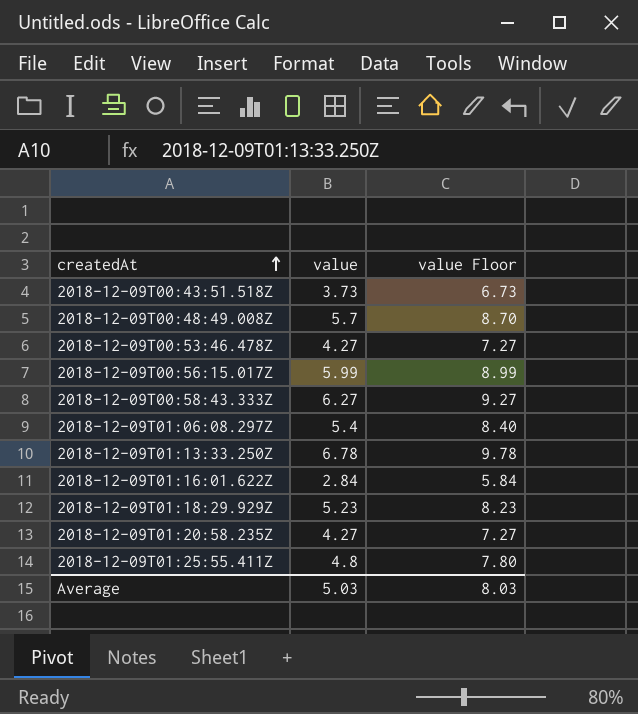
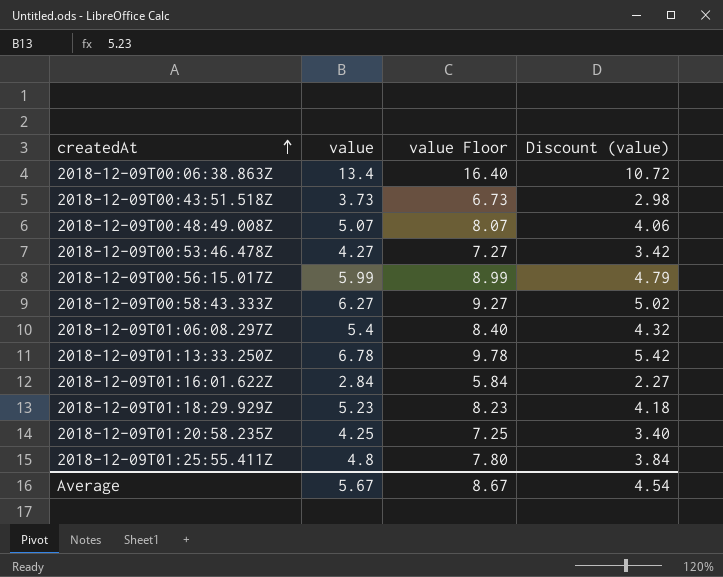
column Discount (value) | formula: none -> [value] * 0.8
row 2018-12-09T00:06:38.863Z: none -> 13.4 | 16.40 | 10.72
2018-12-09T00:48:49.008Z | value: 5.7 -> 5.07
2018-12-09T00:48:49.008Z | value Floor: 8.70 -> 8.07
2018-12-09T01:20:58.235Z | value: 4.27 -> 4.25
2018-12-09T01:20:58.235Z | value Floor: 7.27 -> 7.25
Average | value: 5.03 -> 5.67
Average | value Floor: 8.03 -> 8.67

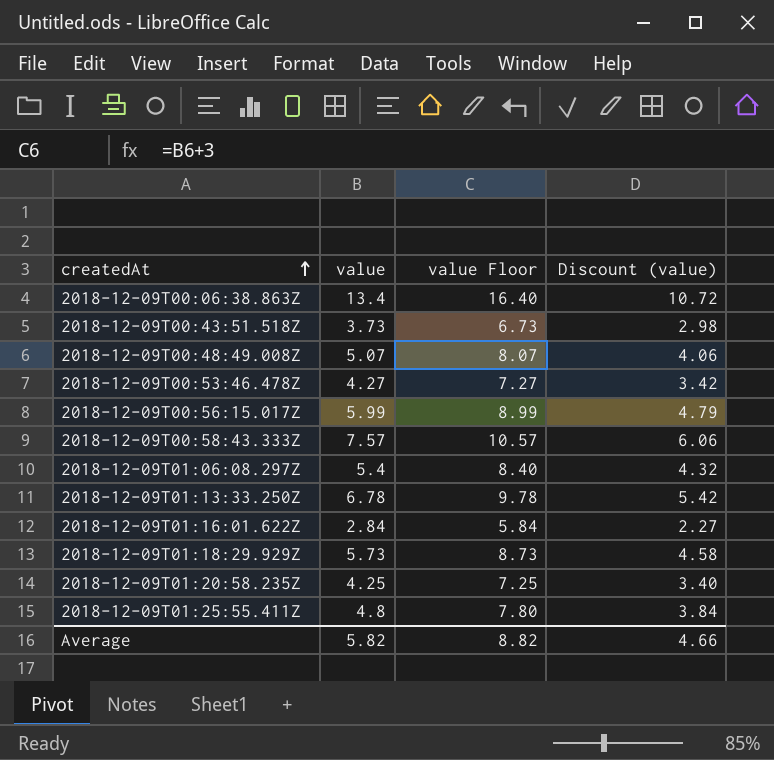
2018-12-09T00:58:43.333Z | value: 6.27 -> 7.57
2018-12-09T00:58:43.333Z | value Floor: 9.27 -> 10.57
2018-12-09T00:58:43.333Z | Discount (value): 5.02 -> 6.06
2018-12-09T01:18:29.929Z | value: 5.23 -> 5.73
2018-12-09T01:18:29.929Z | value Floor: 8.23 -> 8.73
2018-12-09T01:18:29.929Z | Discount (value): 4.18 -> 4.58
Average | value: 5.67 -> 5.82
Average | value Floor: 8.67 -> 8.82
Average | Discount (value): 4.54 -> 4.66

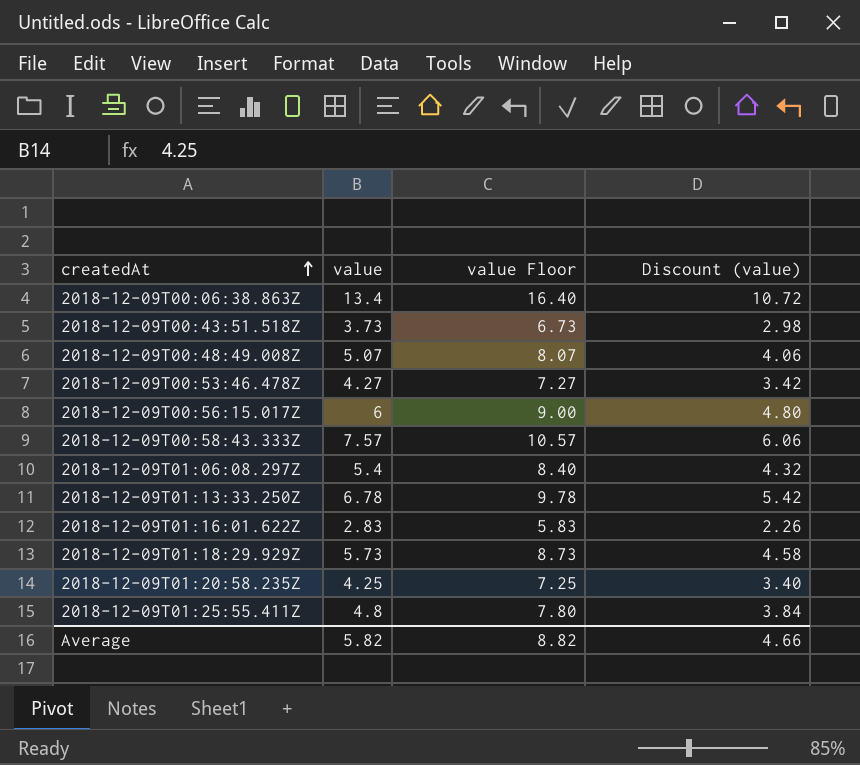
2018-12-09T00:56:15.017Z | value: 5.99 -> 6
2018-12-09T00:56:15.017Z | value Floor: 8.99 -> 9.00
2018-12-09T00:56:15.017Z | Discount (value): 4.79 -> 4.80
2018-12-09T01:16:01.622Z | value: 2.84 -> 2.83
2018-12-09T01:16:01.622Z | value Floor: 5.84 -> 5.83
2018-12-09T01:16:01.622Z | Discount (value): 2.27 -> 2.26

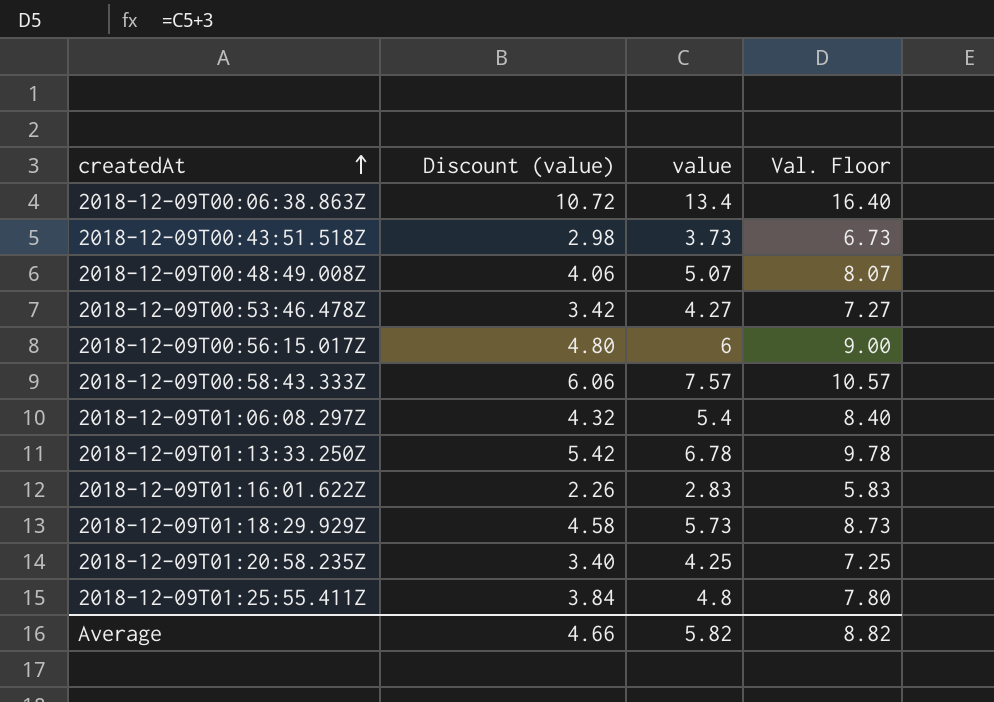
column Discount (value) | position: 4 -> 2
column name: value Floor -> Val. Floor

